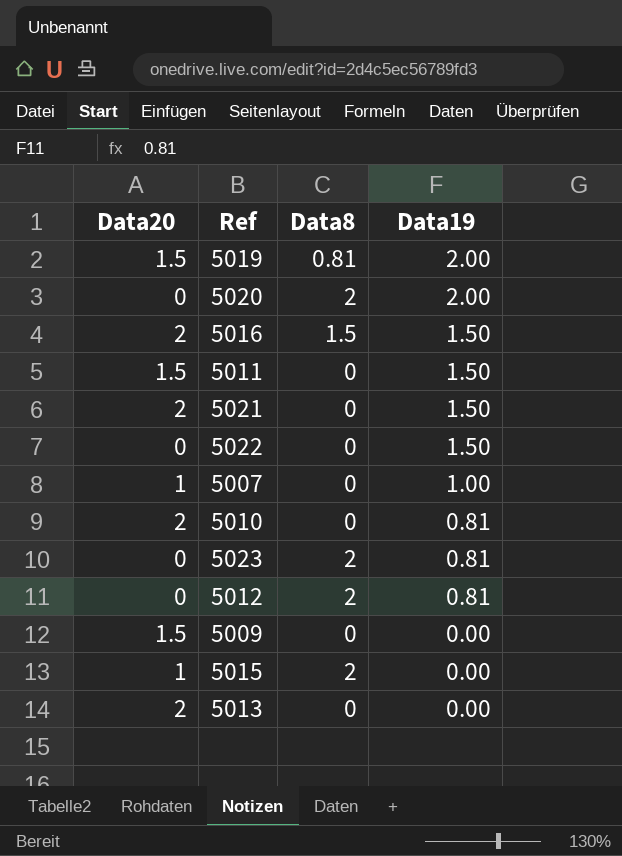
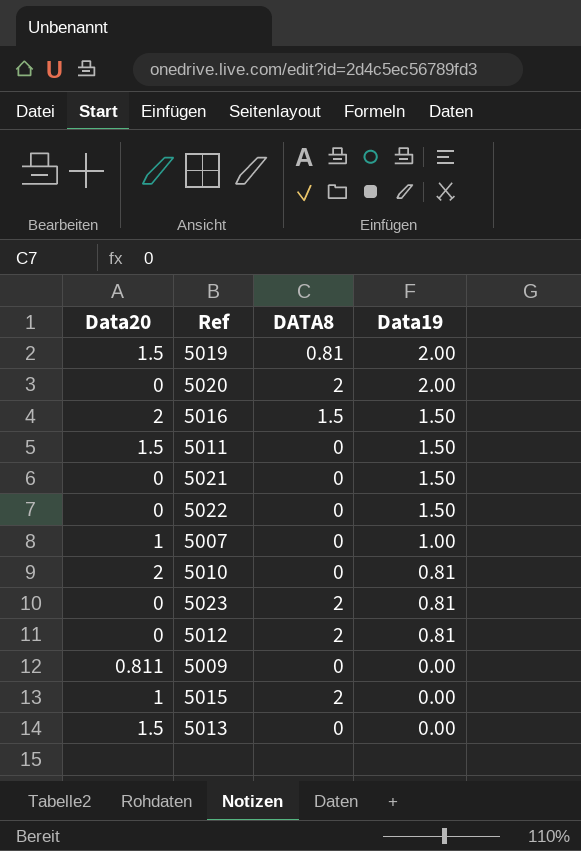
column name: Data8 -> DATA8
5021 | Data20: 2 -> 0
5009 | Data20: 1.5 -> 0.811
5013 | Data20: 2 -> 1.5

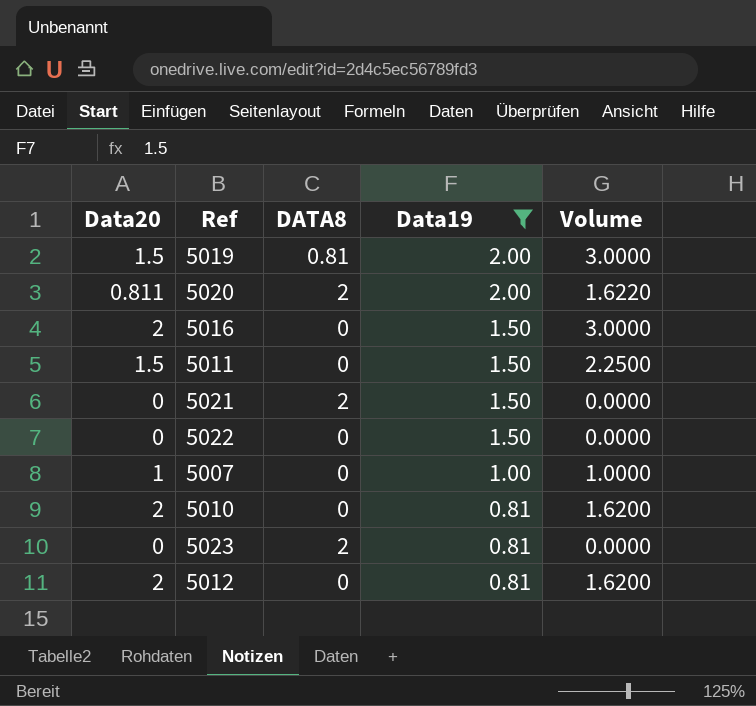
filter: none -> Data19 != 0.00
column Volume | formula: none -> [Data20] * [Data19]
5020 | Data20: 0 -> 0.811
5016 | DATA8: 1.5 -> 0
5021 | DATA8: 0 -> 2
5012 | Data20: 0 -> 2
5012 | DATA8: 2 -> 0

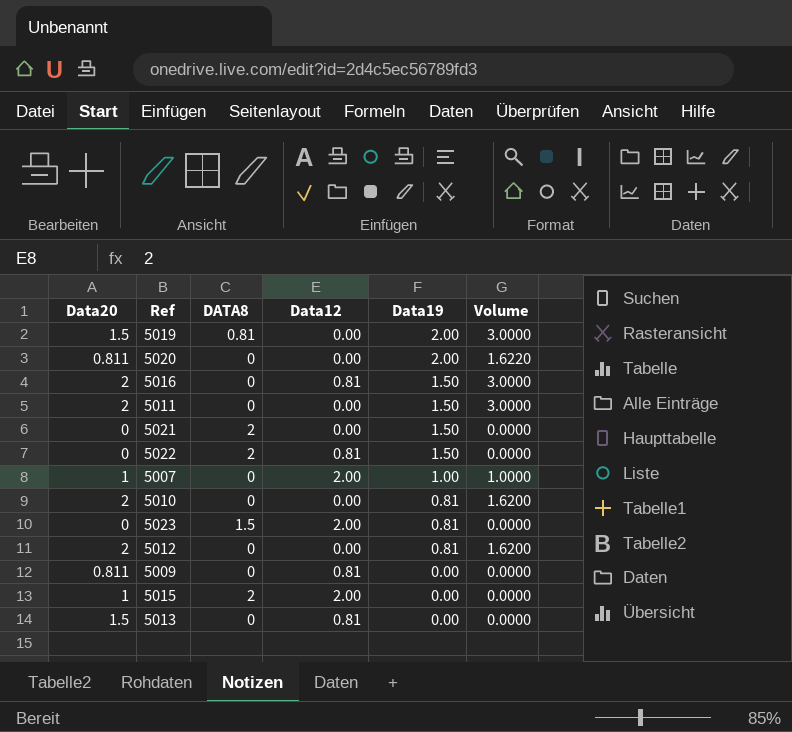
filter: Data19 != 0.00 -> none
column Data12 | position: none -> 4
5020 | DATA8: 2 -> 0
5011 | Data20: 1.5 -> 2
5011 | Volume: 2.2500 -> 3.0000
5022 | DATA8: 0 -> 2
5023 | DATA8: 2 -> 1.5

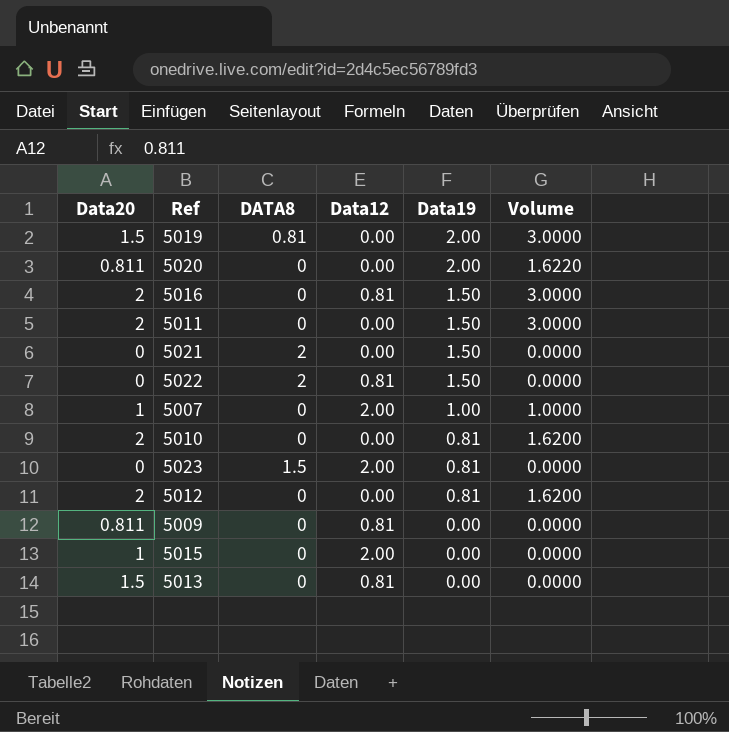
5015 | DATA8: 2 -> 0

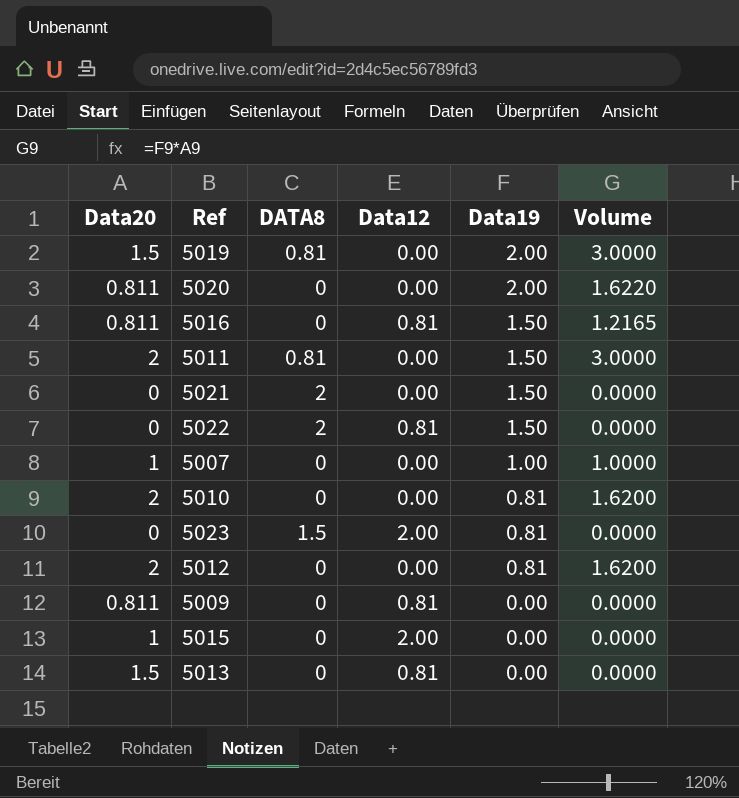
5016 | Data20: 2 -> 0.811
5016 | Volume: 3.0000 -> 1.2165
5011 | DATA8: 0 -> 0.81
5007 | Data12: 2.00 -> 0.00

